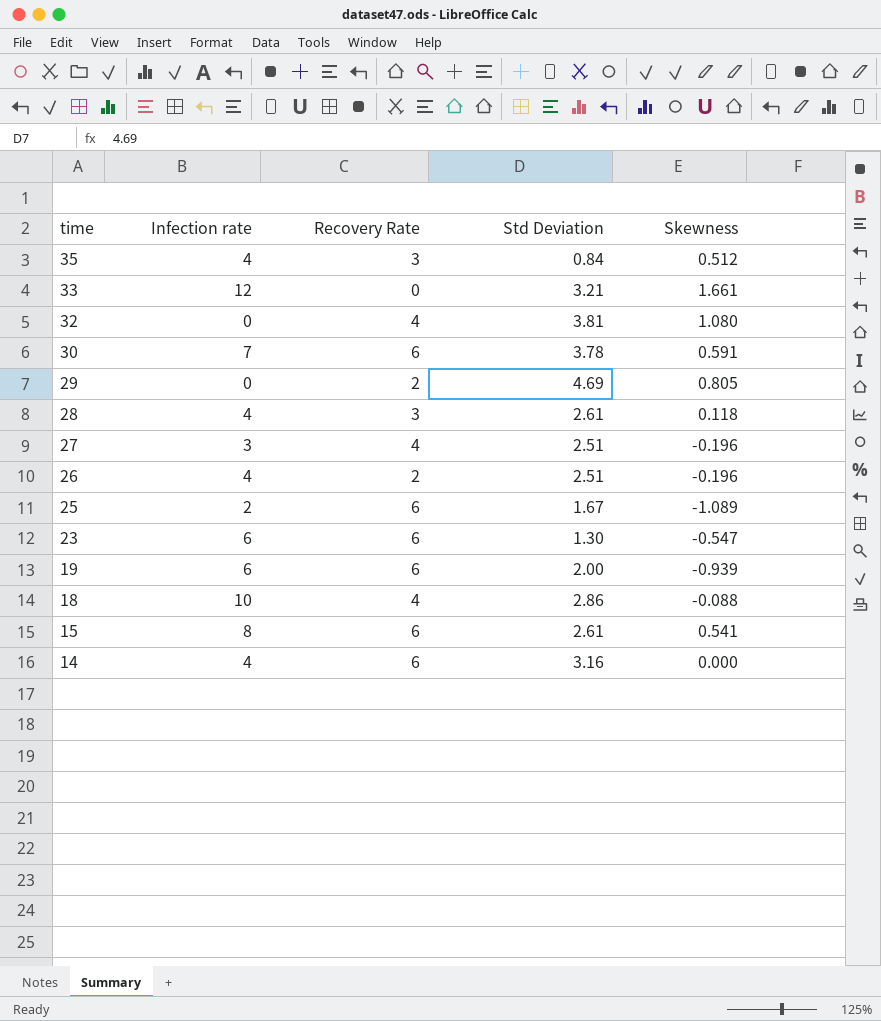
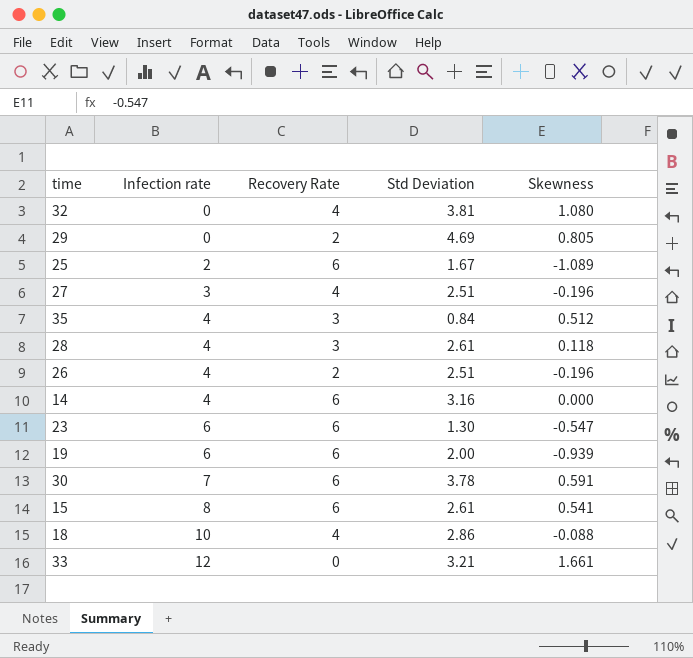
row order: time descending -> Infection rate ascending

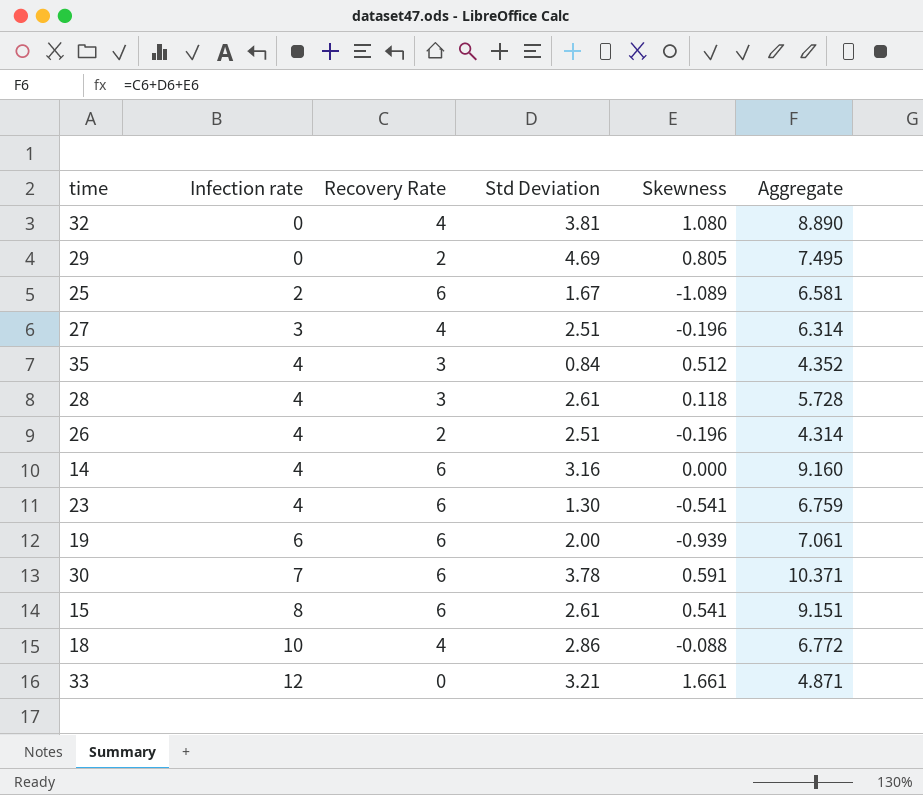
column Aggregate | formula: none -> [Recovery Rate] + [Std Deviation] + [Skewness]
23 | Infection rate: 6 -> 4
23 | Skewness: -0.547 -> -0.541

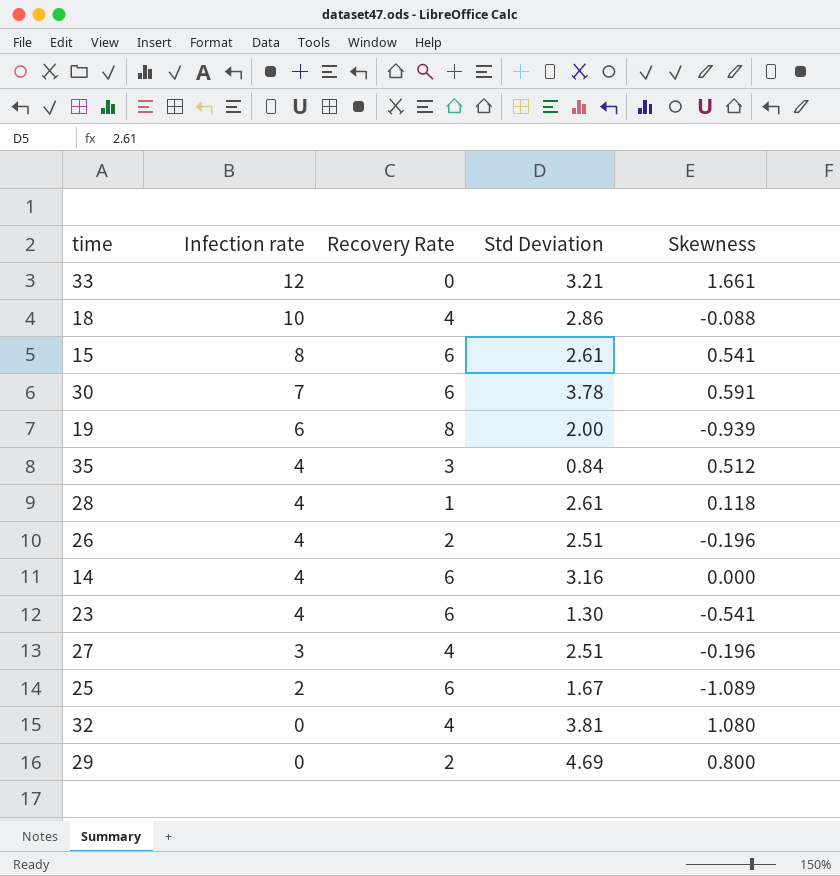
row order: Infection rate ascending -> Infection rate descending
column Aggregate | formula: [Recovery Rate] + [Std Deviation] + [Skewness] -> none
19 | Recovery Rate: 6 -> 8
28 | Recovery Rate: 3 -> 1
29 | Skewness: 0.805 -> 0.800

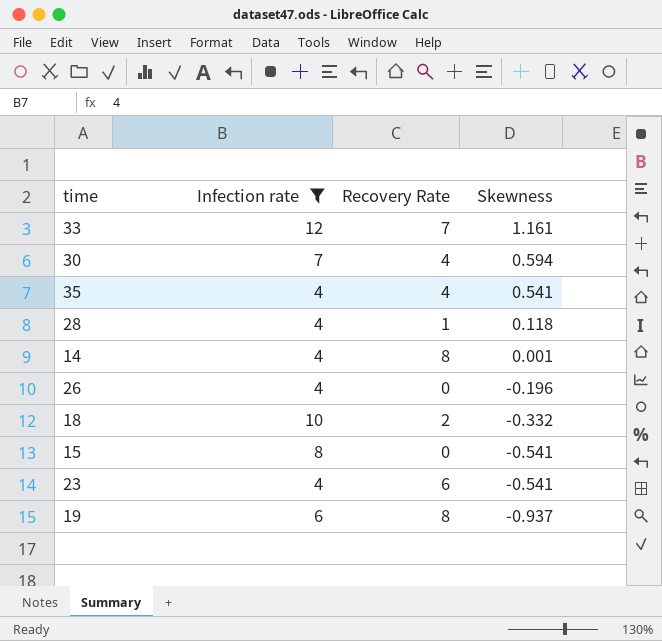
filter: none -> Infection rate >= 4
row order: Infection rate descending -> Skewness descending
column Std Deviation | position: 4 -> none
33 | Recovery Rate: 0 -> 7
33 | Skewness: 1.661 -> 1.161
30 | Recovery Rate: 6 -> 4
30 | Skewness: 0.591 -> 0.594
35 | Recovery Rate: 3 -> 4
35 | Skewness: 0.512 -> 0.541
14 | Recovery Rate: 6 -> 8
14 | Skewness: 0.000 -> 0.001
26 | Recovery Rate: 2 -> 0
18 | Recovery Rate: 4 -> 2
18 | Skewness: -0.088 -> -0.332
15 | Recovery Rate: 6 -> 0
15 | Skewness: 0.541 -> -0.541
19 | Skewness: -0.939 -> -0.937

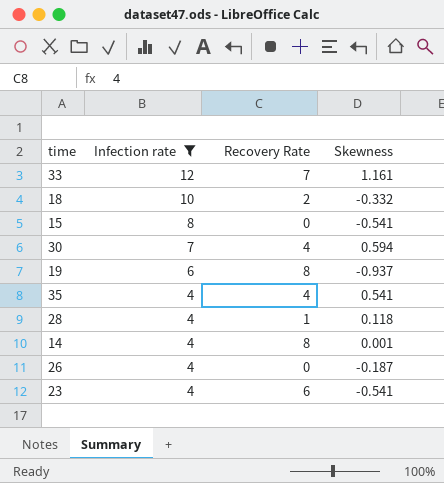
row order: Skewness descending -> Infection rate descending
26 | Skewness: -0.196 -> -0.187

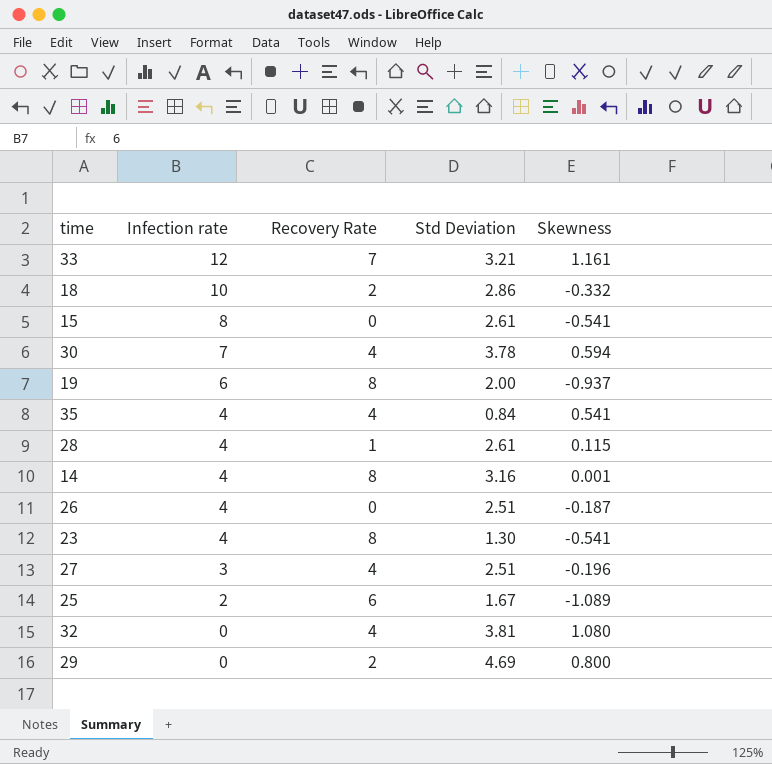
filter: Infection rate >= 4 -> none
column Std Deviation | position: none -> 4
28 | Skewness: 0.118 -> 0.115
23 | Recovery Rate: 6 -> 8

